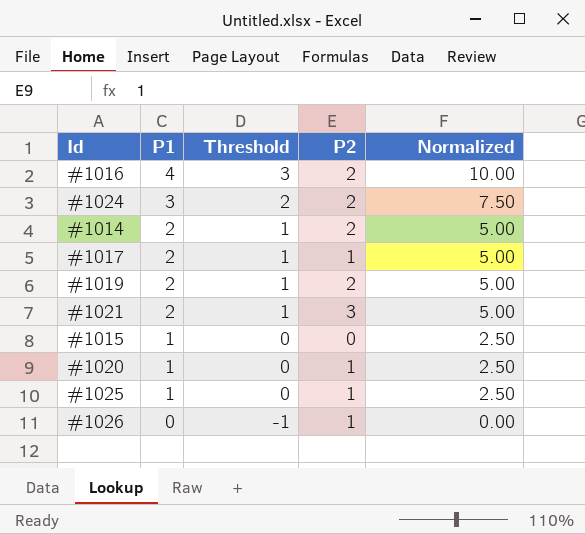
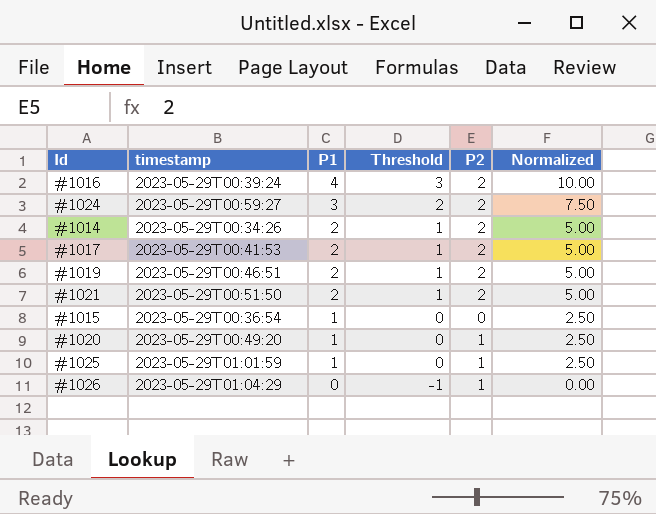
column timestamp | position: none -> 2
#1017 | P2: 1 -> 2
#1021 | P2: 3 -> 2

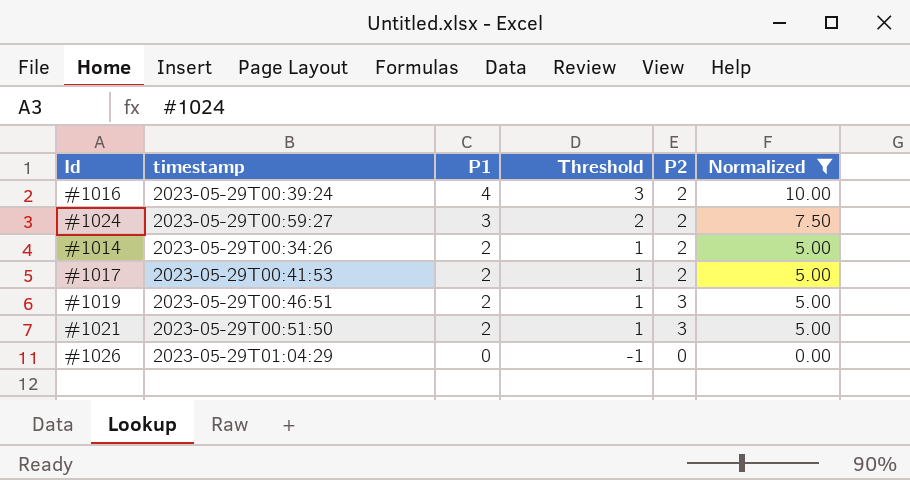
filter: none -> Normalized != 2.50
#1019 | P2: 2 -> 3
#1021 | P2: 2 -> 3
#1026 | P2: 1 -> 0

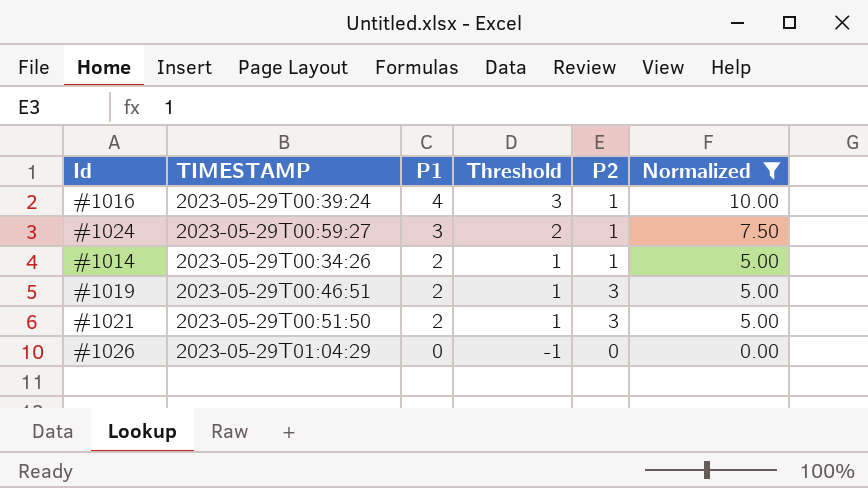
column name: timestamp -> TIMESTAMP
row #1017: 2023-05-29T00:41:53 | 2 | 1 | 2 | 5.00 -> none
#1016 | P2: 2 -> 1
#1024 | P2: 2 -> 1
#1014 | P2: 2 -> 1

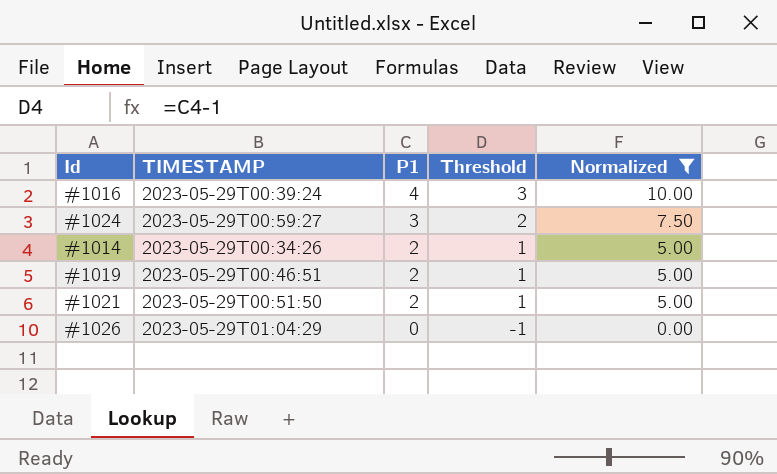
column P2 | position: 5 -> none

